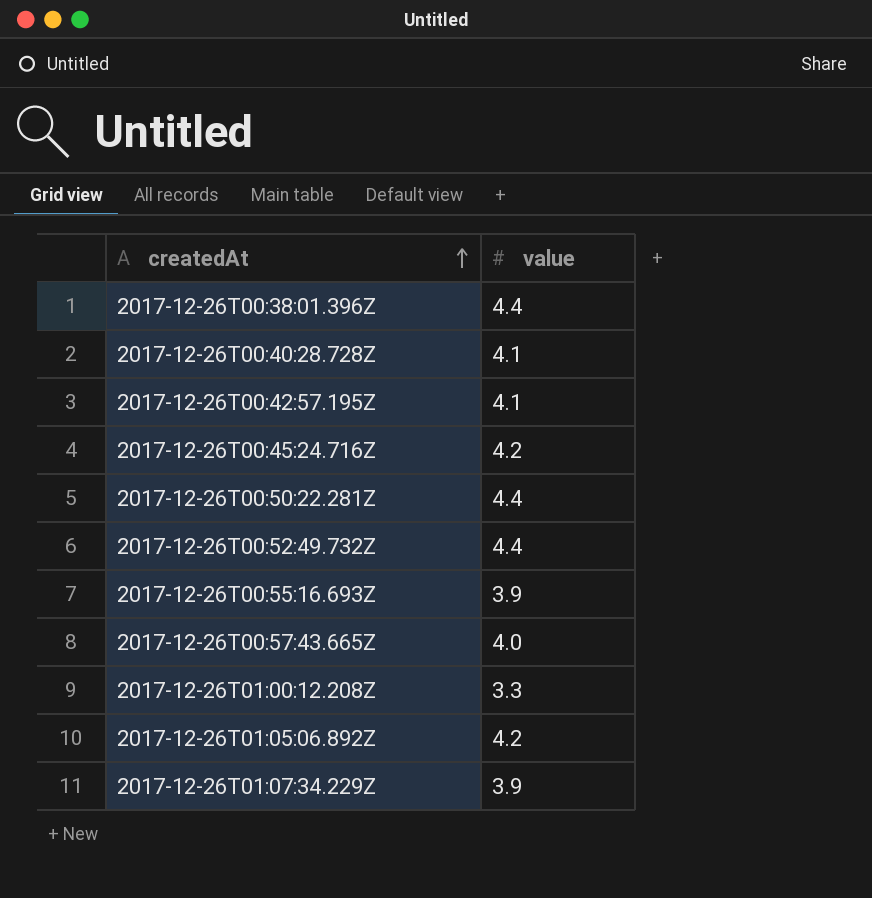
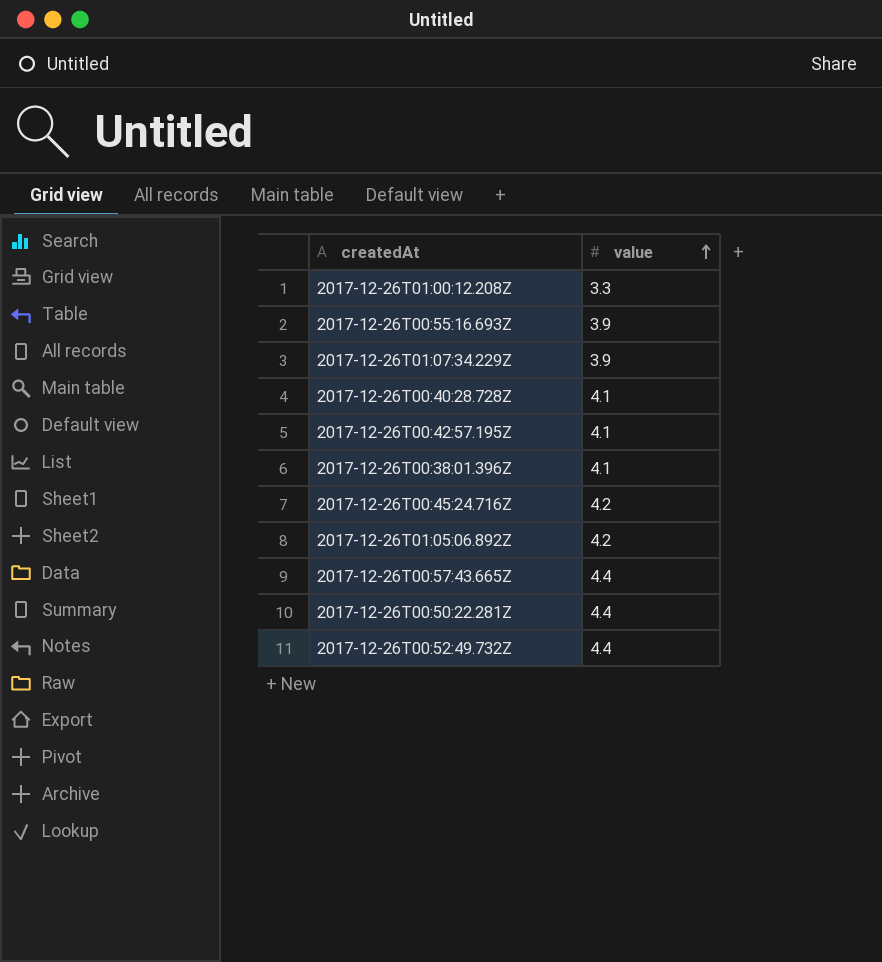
row order: createdAt ascending -> value ascending
2017-12-26T00:38:01.396Z | value: 4.4 -> 4.1
2017-12-26T00:57:43.665Z | value: 4.0 -> 4.4

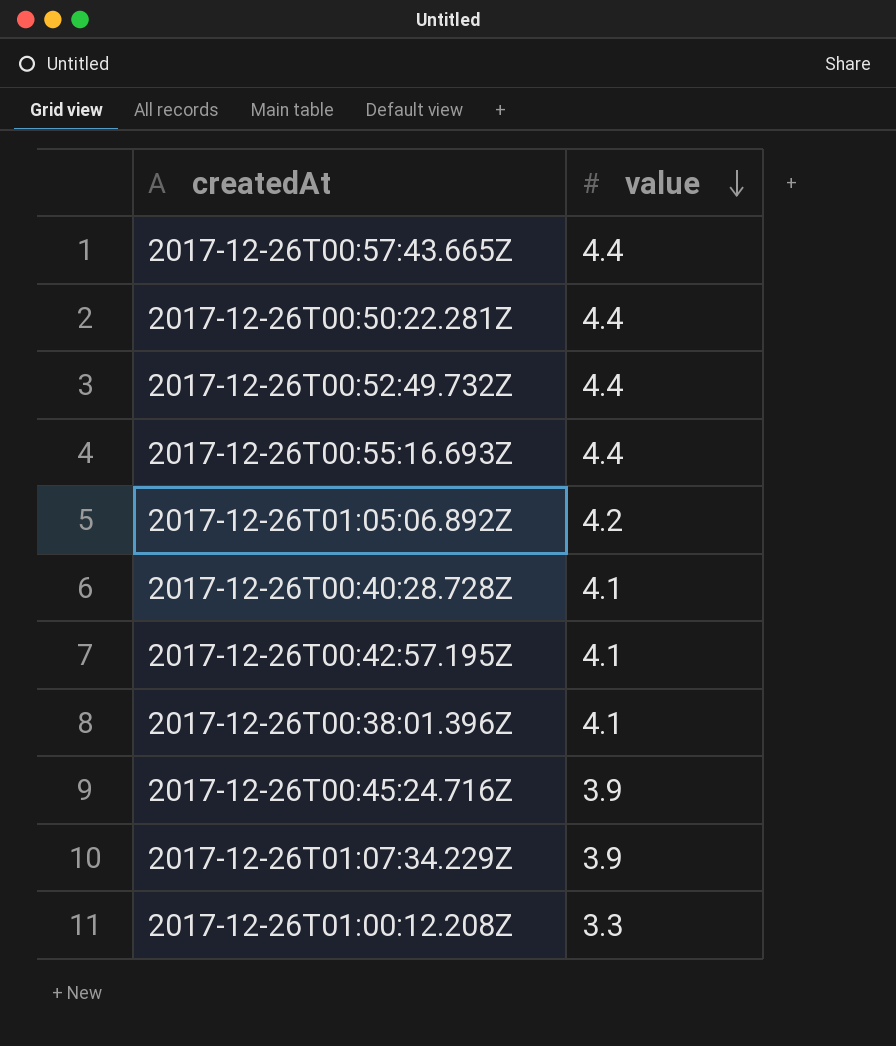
row order: value ascending -> value descending
2017-12-26T00:55:16.693Z | value: 3.9 -> 4.4
2017-12-26T00:45:24.716Z | value: 4.2 -> 3.9

